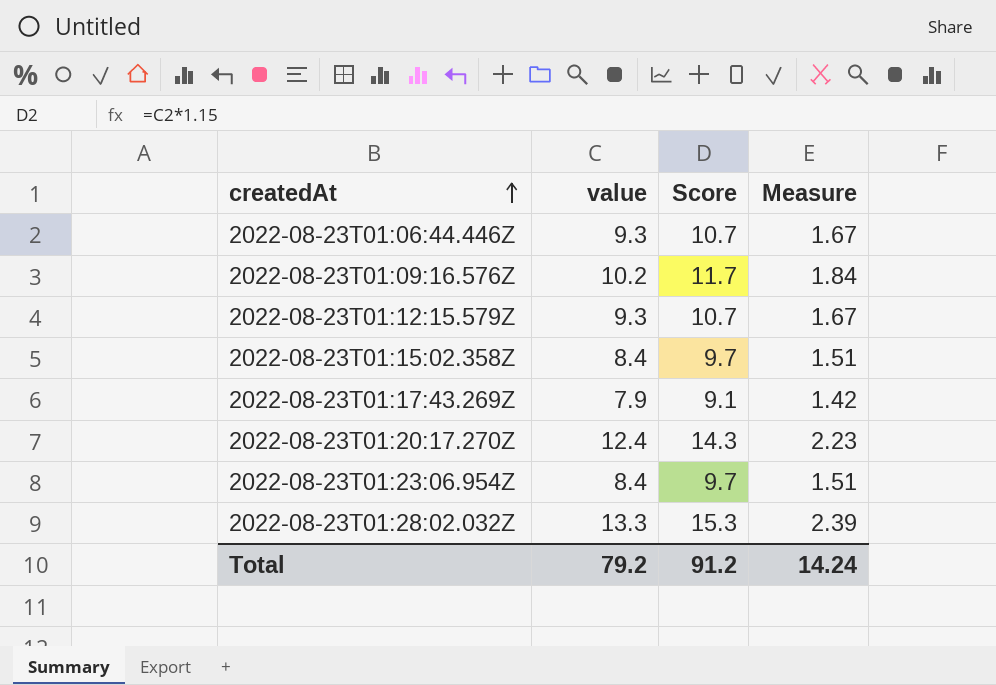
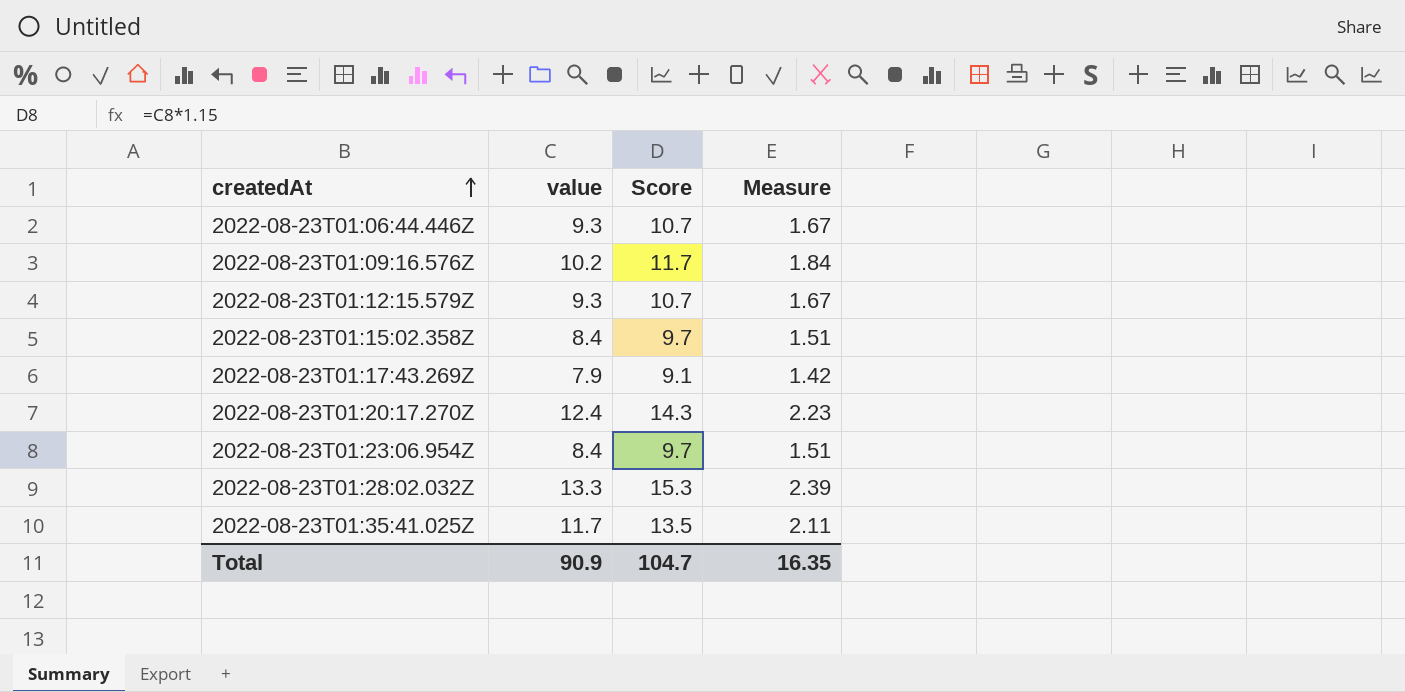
row 2022-08-23T01:35:41.025Z: none -> 11.7 | 13.5 | 2.11
Total | value: 79.2 -> 90.9
Total | Score: 91.2 -> 104.7
Total | Measure: 14.24 -> 16.35

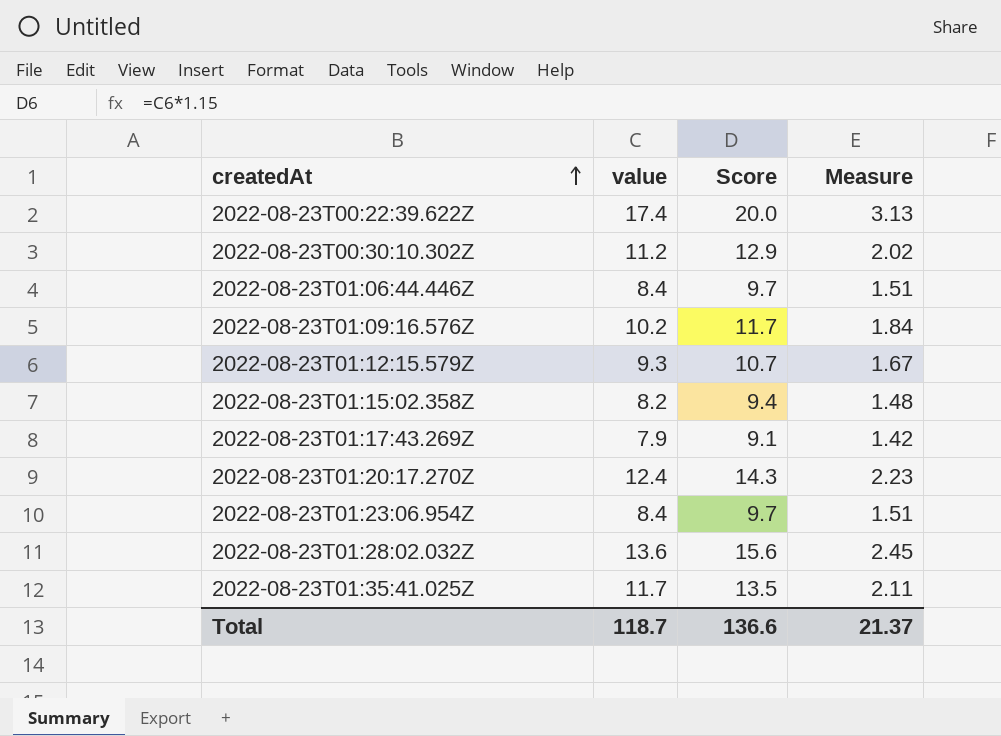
row 2022-08-23T00:22:39.622Z: none -> 17.4 | 20.0 | 3.13
row 2022-08-23T00:30:10.302Z: none -> 11.2 | 12.9 | 2.02
2022-08-23T01:06:44.446Z | value: 9.3 -> 8.4
2022-08-23T01:06:44.446Z | Score: 10.7 -> 9.7
2022-08-23T01:06:44.446Z | Measure: 1.67 -> 1.51
2022-08-23T01:15:02.358Z | value: 8.4 -> 8.2
2022-08-23T01:15:02.358Z | Score: 9.7 -> 9.4
2022-08-23T01:15:02.358Z | Measure: 1.51 -> 1.48
2022-08-23T01:28:02.032Z | value: 13.3 -> 13.6
2022-08-23T01:28:02.032Z | Score: 15.3 -> 15.6
2022-08-23T01:28:02.032Z | Measure: 2.39 -> 2.45
Total | value: 90.9 -> 118.7
Total | Score: 104.7 -> 136.6
Total | Measure: 16.35 -> 21.37

